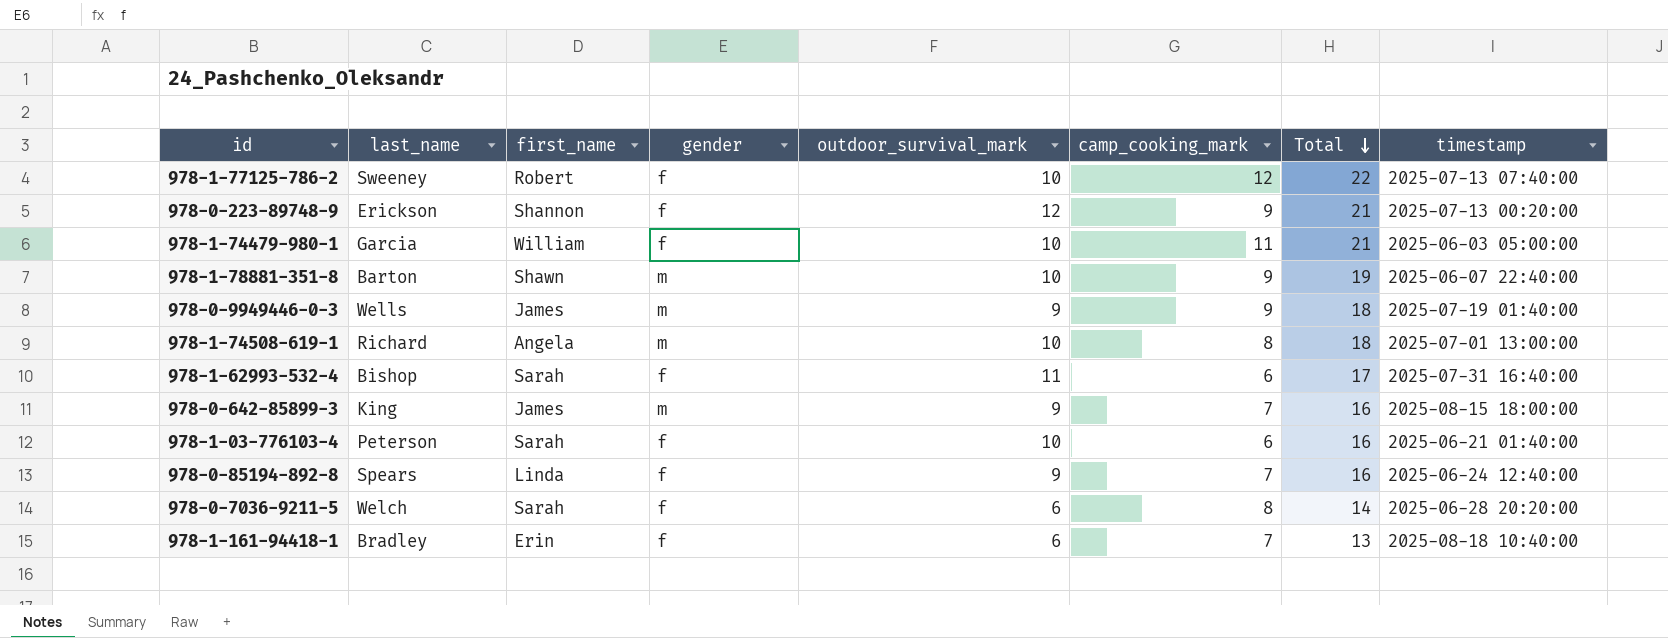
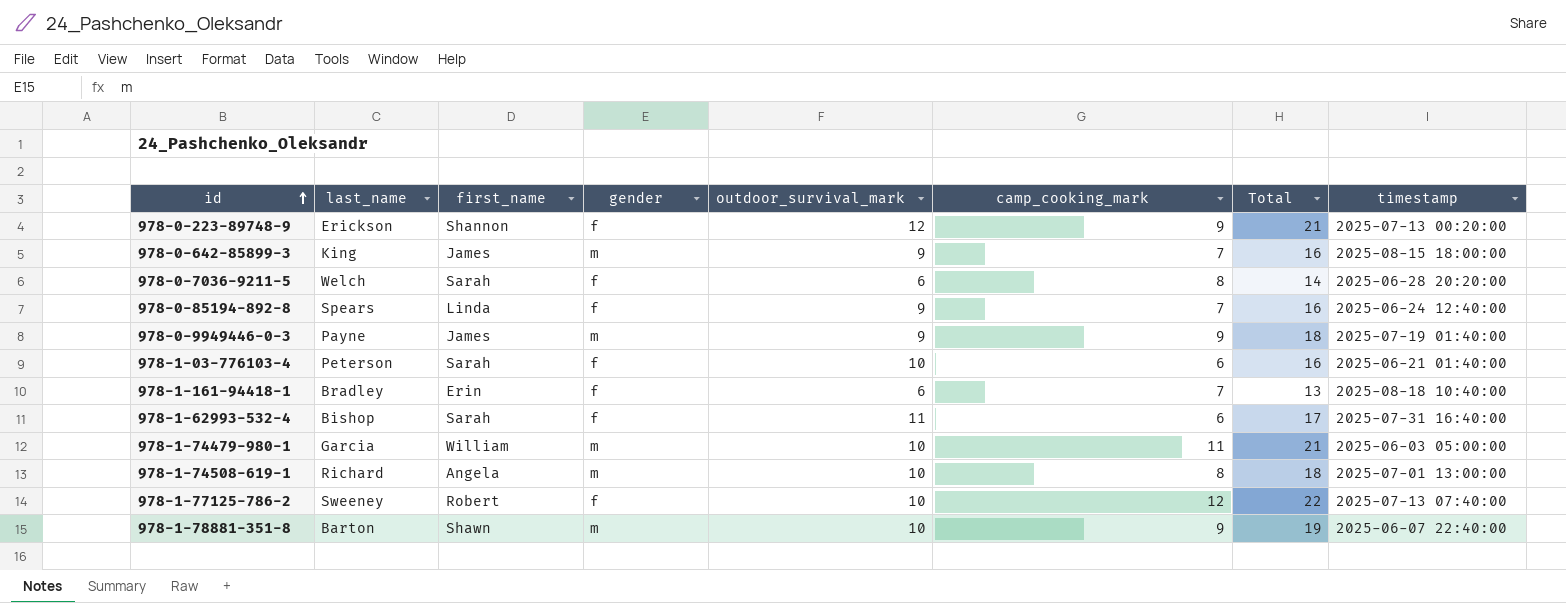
row order: Total descending -> id ascending
978-0-9949446-0-3 | last_name: Wells -> Payne
978-1-74479-980-1 | gender: f -> m

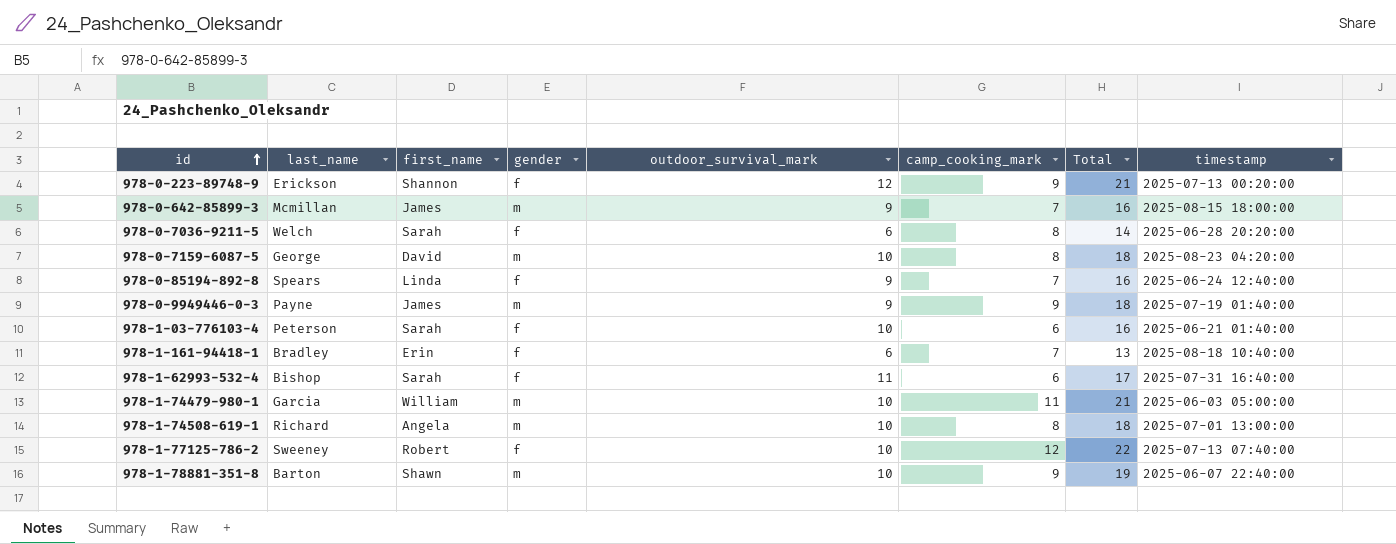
978-0-642-85899-3 | last_name: King -> Mcmillan
row 978-0-7159-6087-5: none -> George | David | m | 10 | 8 | 18 | 2025-08-23 04:20:00

